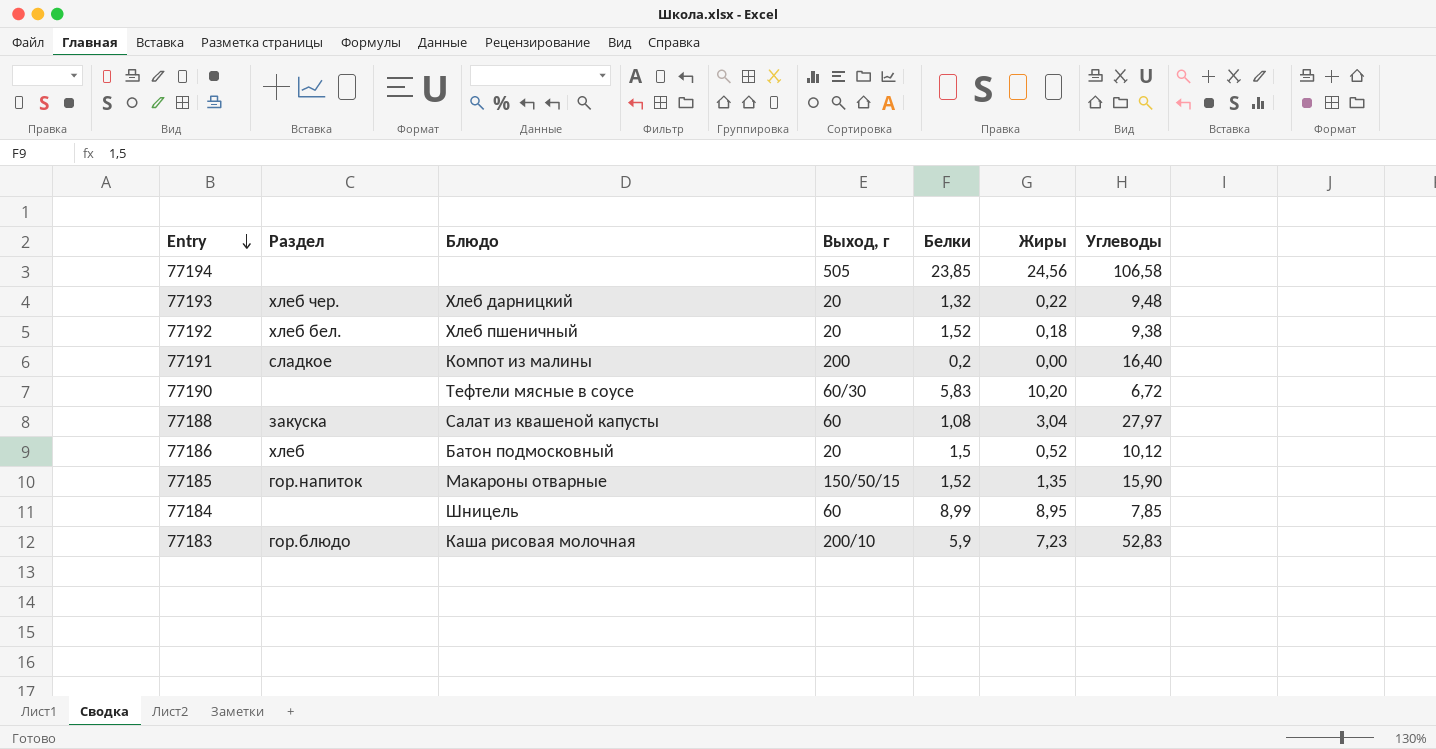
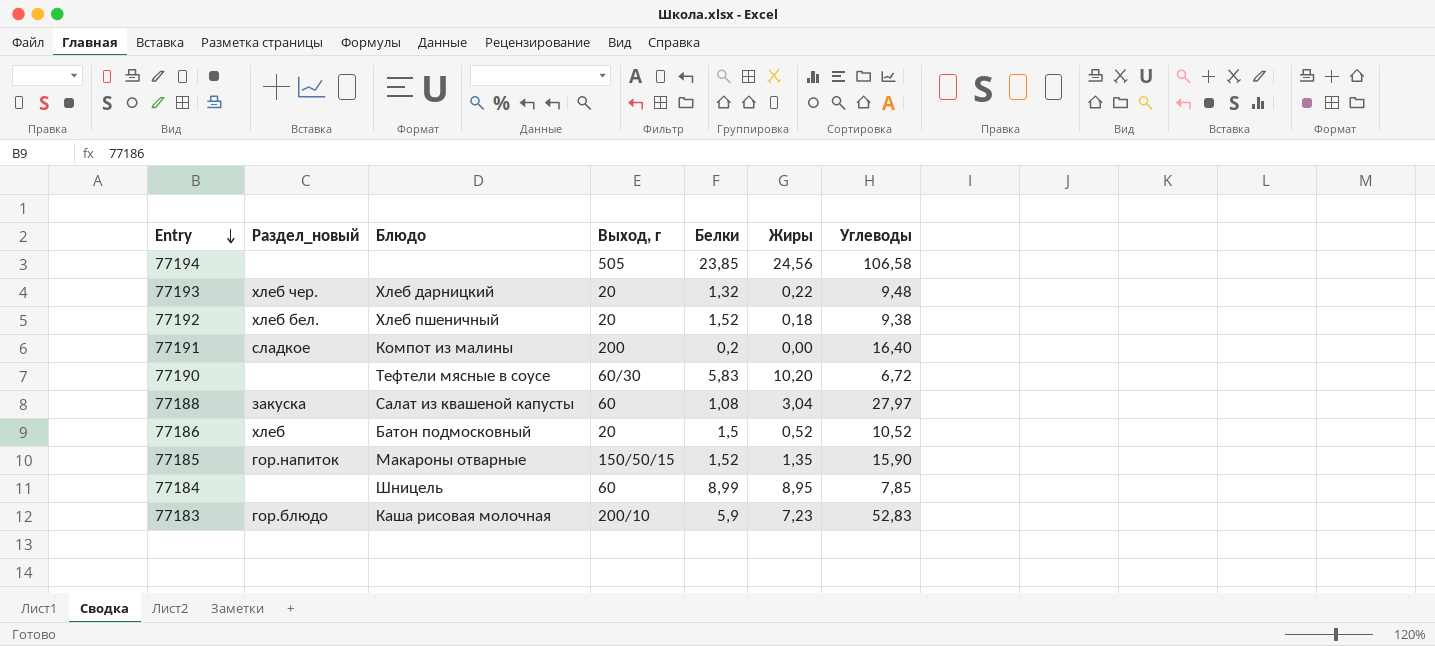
column name: Раздел -> Раздел_новый
77186 | Углеводы: 10,12 -> 10,52

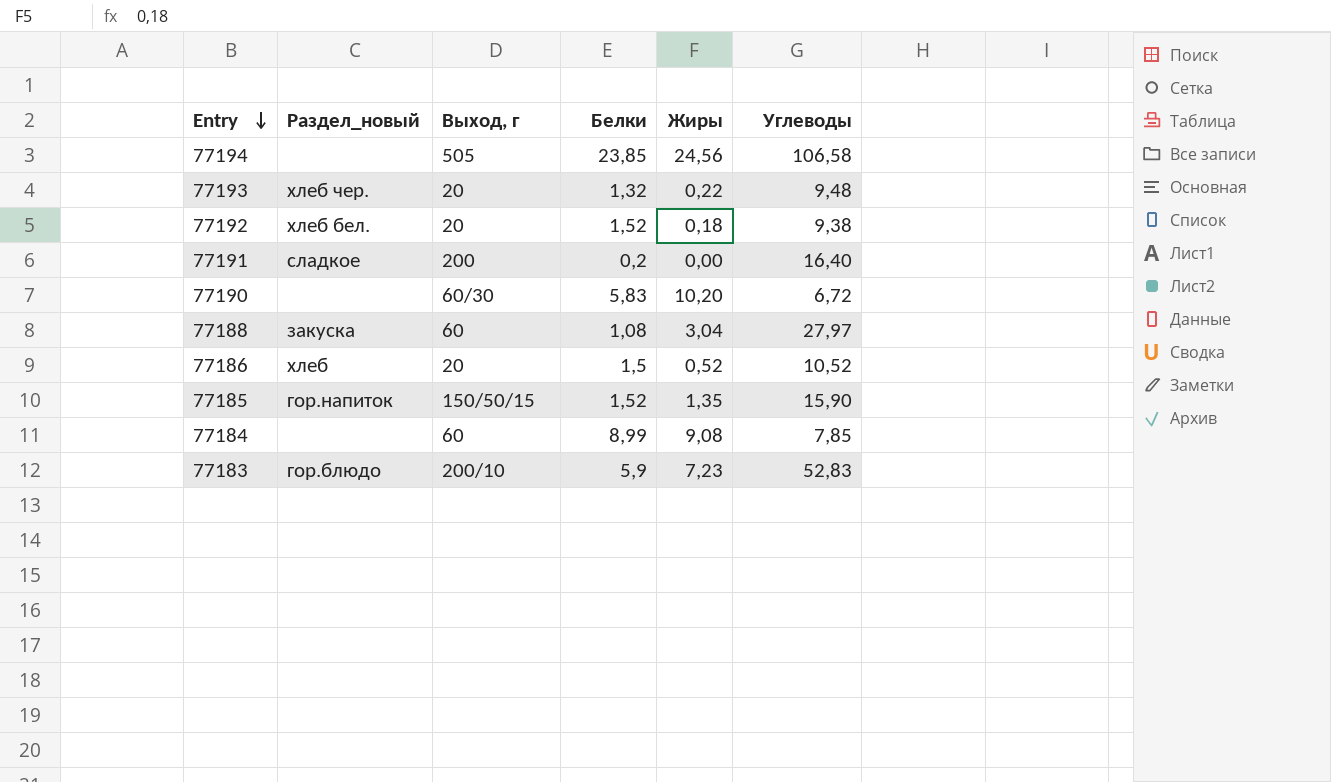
column Блюдо | position: 3 -> none
77184 | Жиры: 8,95 -> 9,08

